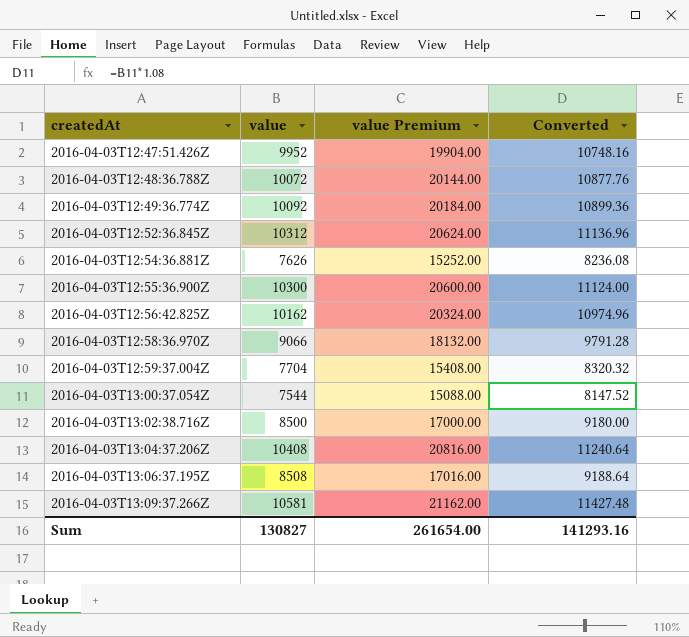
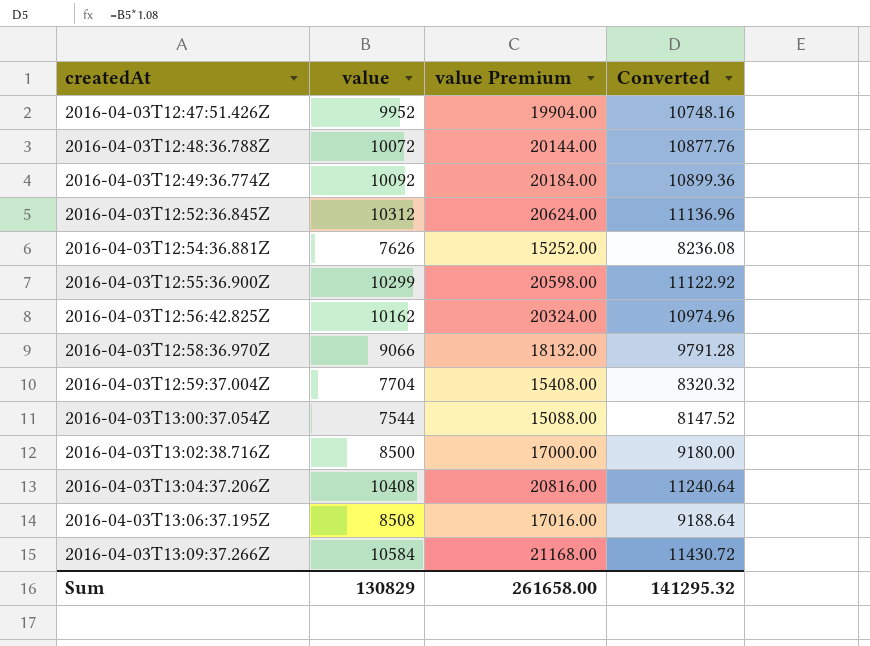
2016-04-03T12:55:36.900Z | value: 10300 -> 10299
2016-04-03T12:55:36.900Z | value Premium: 20600.00 -> 20598.00
2016-04-03T12:55:36.900Z | Converted: 11124.00 -> 11122.92
2016-04-03T13:09:37.266Z | value: 10581 -> 10584
2016-04-03T13:09:37.266Z | value Premium: 21162.00 -> 21168.00
2016-04-03T13:09:37.266Z | Converted: 11427.48 -> 11430.72
Sum | value: 130827 -> 130829
Sum | value Premium: 261654.00 -> 261658.00
Sum | Converted: 141293.16 -> 141295.32

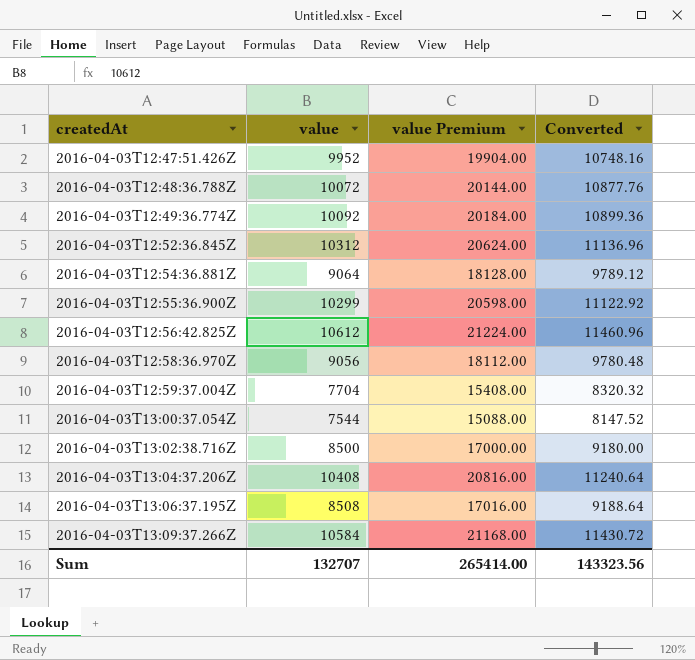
2016-04-03T12:54:36.881Z | value: 7626 -> 9064
2016-04-03T12:54:36.881Z | value Premium: 15252.00 -> 18128.00
2016-04-03T12:54:36.881Z | Converted: 8236.08 -> 9789.12
2016-04-03T12:56:42.825Z | value: 10162 -> 10612
2016-04-03T12:56:42.825Z | value Premium: 20324.00 -> 21224.00
2016-04-03T12:56:42.825Z | Converted: 10974.96 -> 11460.96
2016-04-03T12:58:36.970Z | value: 9066 -> 9056
2016-04-03T12:58:36.970Z | value Premium: 18132.00 -> 18112.00
2016-04-03T12:58:36.970Z | Converted: 9791.28 -> 9780.48
Sum | value: 130829 -> 132707
Sum | value Premium: 261658.00 -> 265414.00
Sum | Converted: 141295.32 -> 143323.56

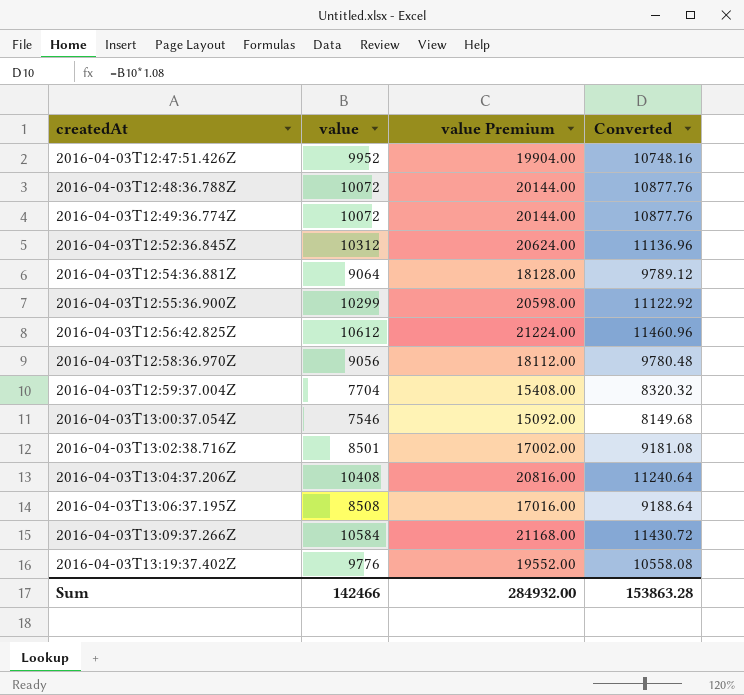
2016-04-03T12:49:36.774Z | value: 10092 -> 10072
2016-04-03T12:49:36.774Z | value Premium: 20184.00 -> 20144.00
2016-04-03T12:49:36.774Z | Converted: 10899.36 -> 10877.76
2016-04-03T13:00:37.054Z | value: 7544 -> 7546
2016-04-03T13:00:37.054Z | value Premium: 15088.00 -> 15092.00
2016-04-03T13:00:37.054Z | Converted: 8147.52 -> 8149.68
2016-04-03T13:02:38.716Z | value: 8500 -> 8501
2016-04-03T13:02:38.716Z | value Premium: 17000.00 -> 17002.00
2016-04-03T13:02:38.716Z | Converted: 9180.00 -> 9181.08
row 2016-04-03T13:19:37.402Z: none -> 9776 | 19552.00 | 10558.08
Sum | value: 132707 -> 142466
Sum | value Premium: 265414.00 -> 284932.00
Sum | Converted: 143323.56 -> 153863.28

